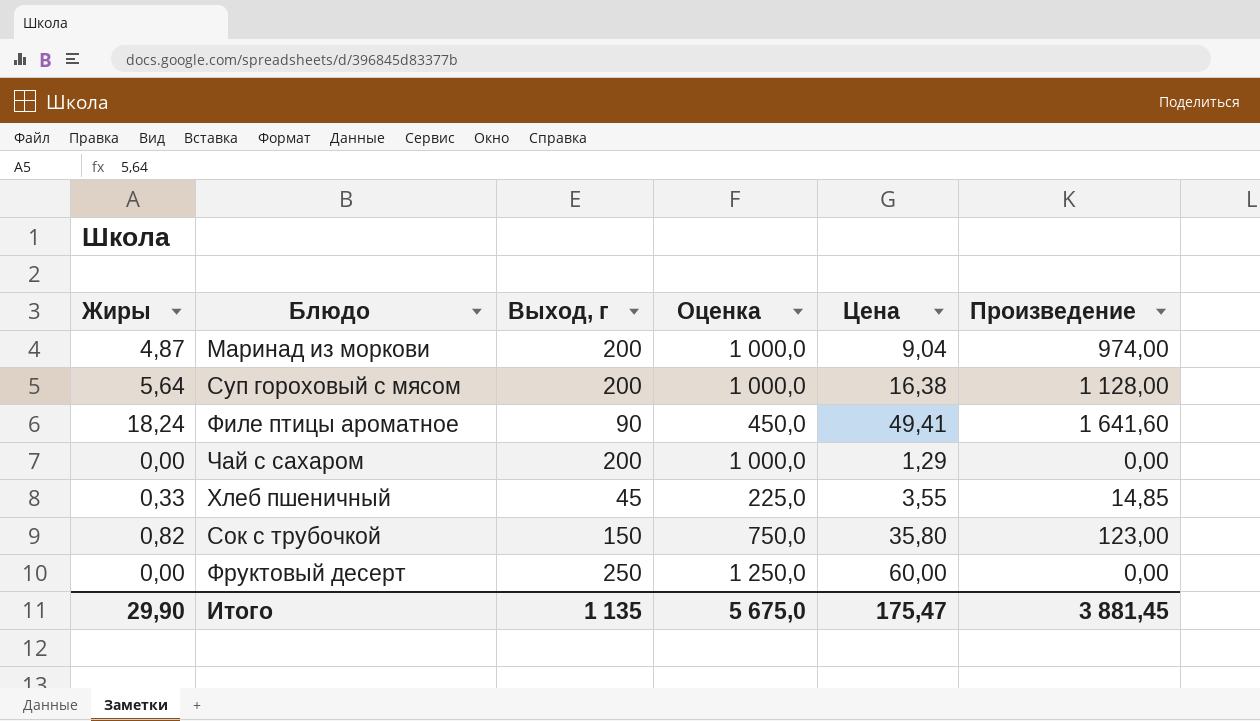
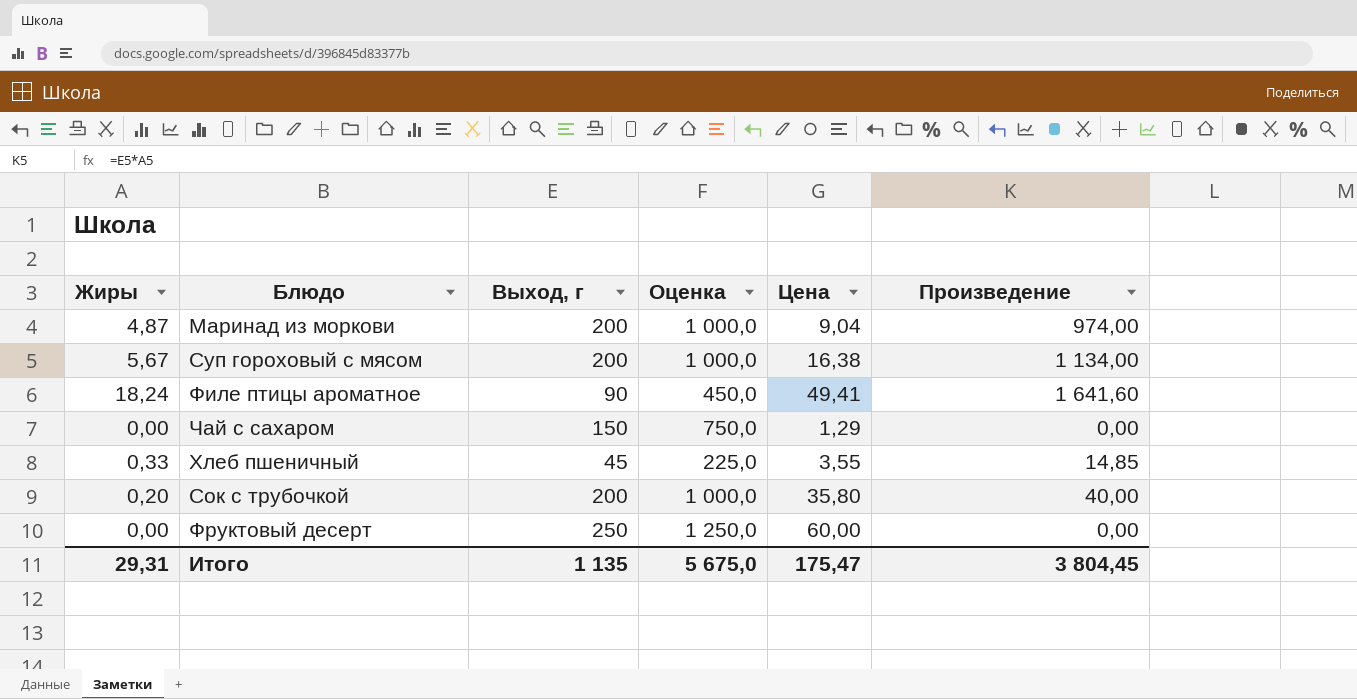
Суп гороховый с мясом | Жиры: 5,64 -> 5,67
Суп гороховый с мясом | Произведение: 1 128,00 -> 1 134,00
Чай с сахаром | Выход, г: 200 -> 150
Чай с сахаром | Оценка: 1 000,0 -> 750,0
Сок с трубочкой | Жиры: 0,82 -> 0,20
Сок с трубочкой | Выход, г: 150 -> 200
Сок с трубочкой | Оценка: 750,0 -> 1 000,0
Сок с трубочкой | Произведение: 123,00 -> 40,00
Итого | Жиры: 29,90 -> 29,31
Итого | Произведение: 3 881,45 -> 3 804,45

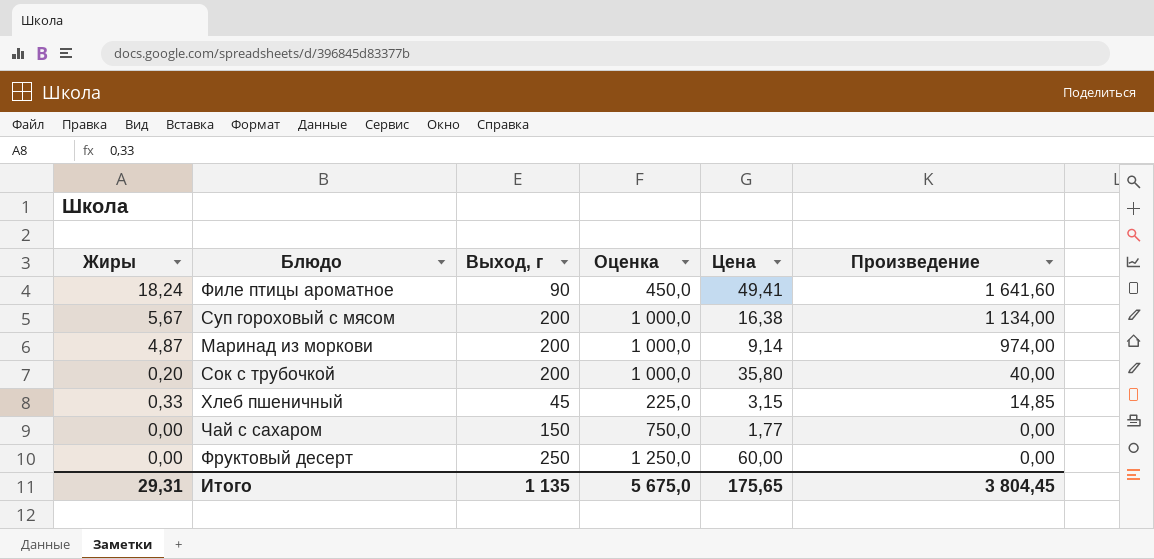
row order: none -> Произведение descending
Маринад из моркови | Цена: 9,04 -> 9,14
Хлеб пшеничный | Цена: 3,55 -> 3,15
Чай с сахаром | Цена: 1,29 -> 1,77
Итого | Цена: 175,47 -> 175,65

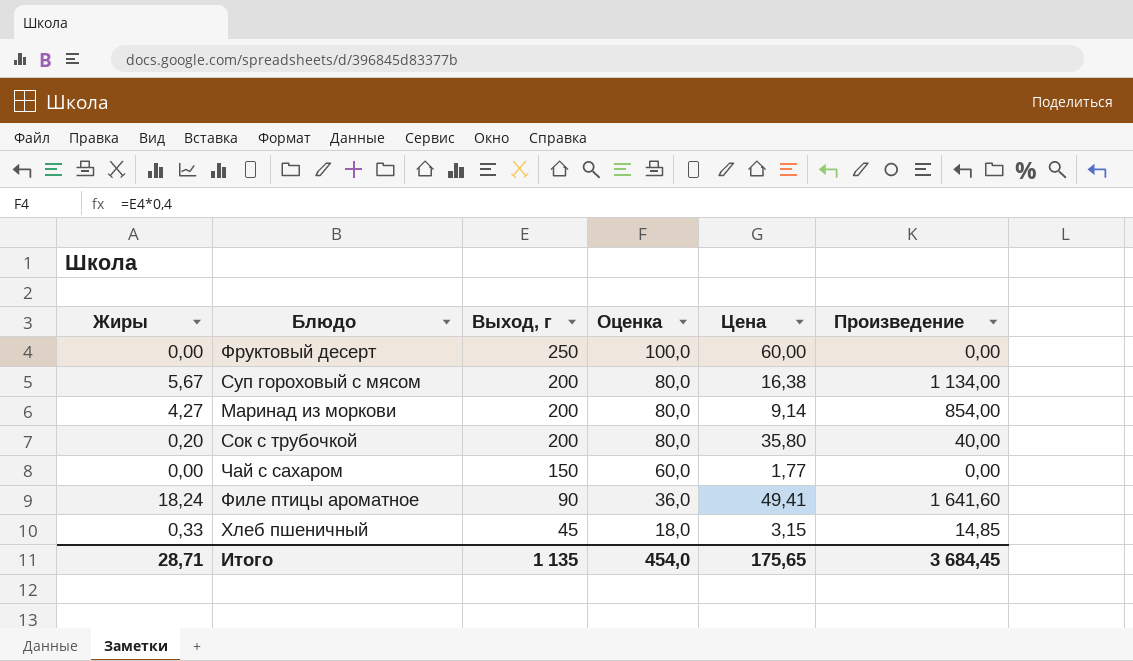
row order: Произведение descending -> Выход, г descending
column Оценка | formula: [Выход, г] * 5 -> [Выход, г] * 0,4
Маринад из моркови | Жиры: 4,87 -> 4,27
Маринад из моркови | Произведение: 974,00 -> 854,00
Итого | Жиры: 29,31 -> 28,71
Итого | Оценка: 5 675,0 -> 454,0
Итого | Произведение: 3 804,45 -> 3 684,45

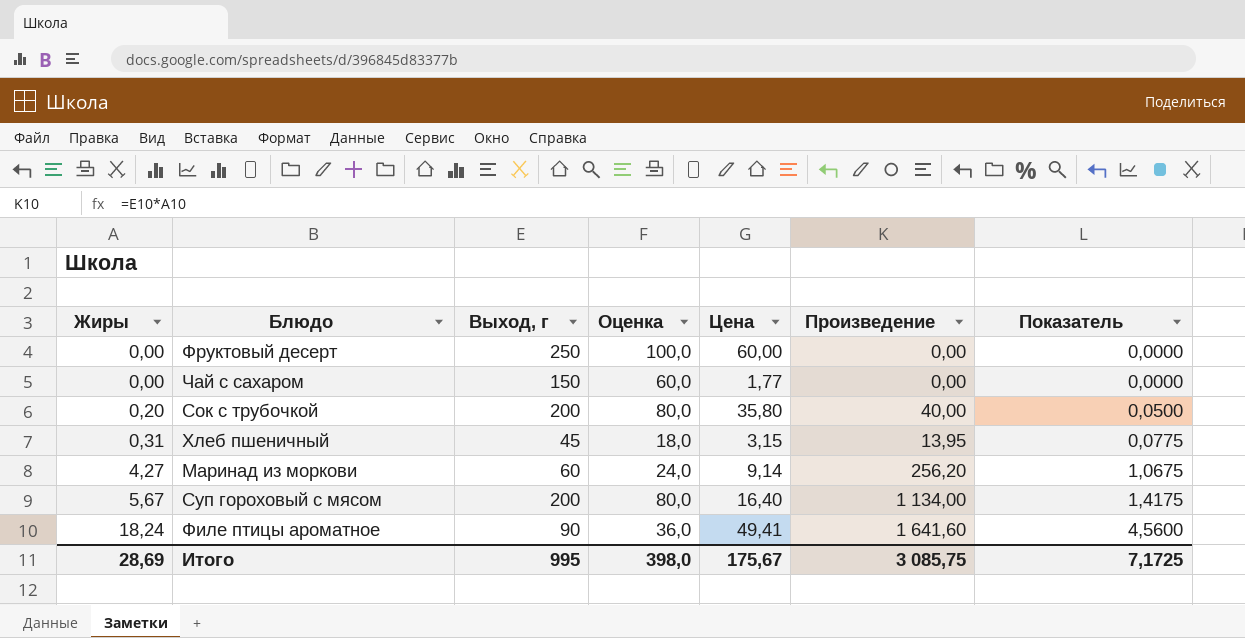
row order: Выход, г descending -> Жиры ascending
column Показатель | formula: none -> [Жиры] * 0,25
Хлеб пшеничный | Жиры: 0,33 -> 0,31
Хлеб пшеничный | Произведение: 14,85 -> 13,95
Маринад из моркови | Выход, г: 200 -> 60
Маринад из моркови | Оценка: 80,0 -> 24,0
Маринад из моркови | Произведение: 854,00 -> 256,20
Суп гороховый с мясом | Цена: 16,38 -> 16,40
Итого | Жиры: 28,71 -> 28,69
Итого | Выход, г: 1 135 -> 995
Итого | Оценка: 454,0 -> 398,0
Итого | Цена: 175,65 -> 175,67
Итого | Произведение: 3 684,45 -> 3 085,75

